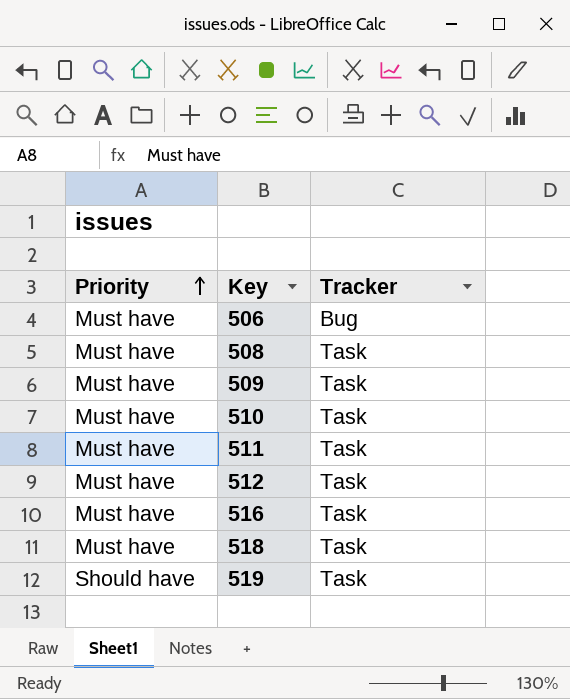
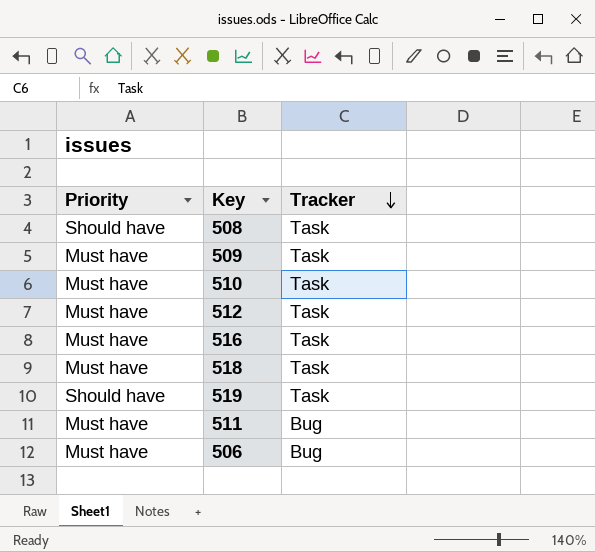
row order: Priority ascending -> Tracker descending
508 | Priority: Must have -> Should have
511 | Tracker: Task -> Bug

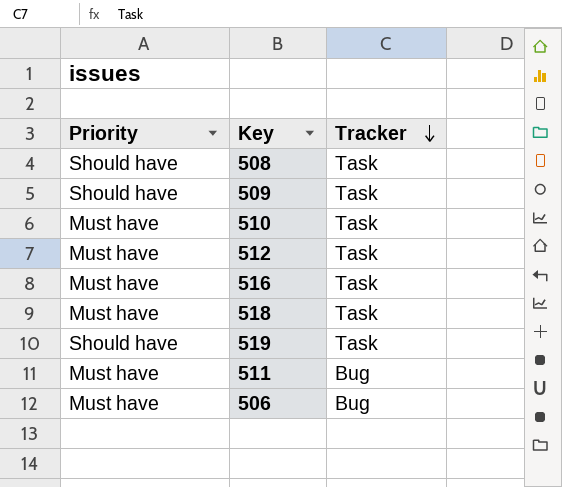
509 | Priority: Must have -> Should have

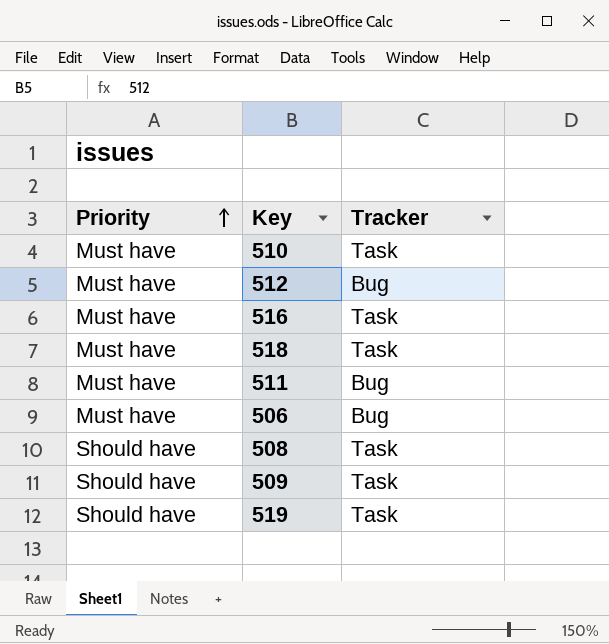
row order: Tracker descending -> Priority ascending
512 | Tracker: Task -> Bug

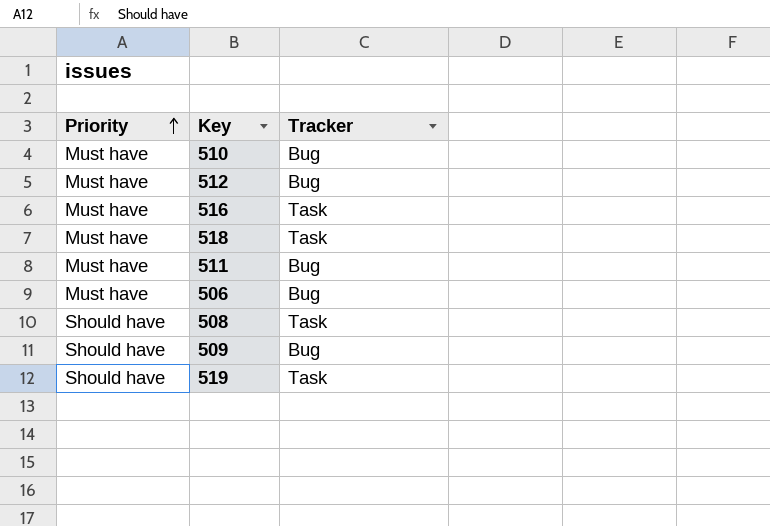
510 | Tracker: Task -> Bug
509 | Tracker: Task -> Bug

